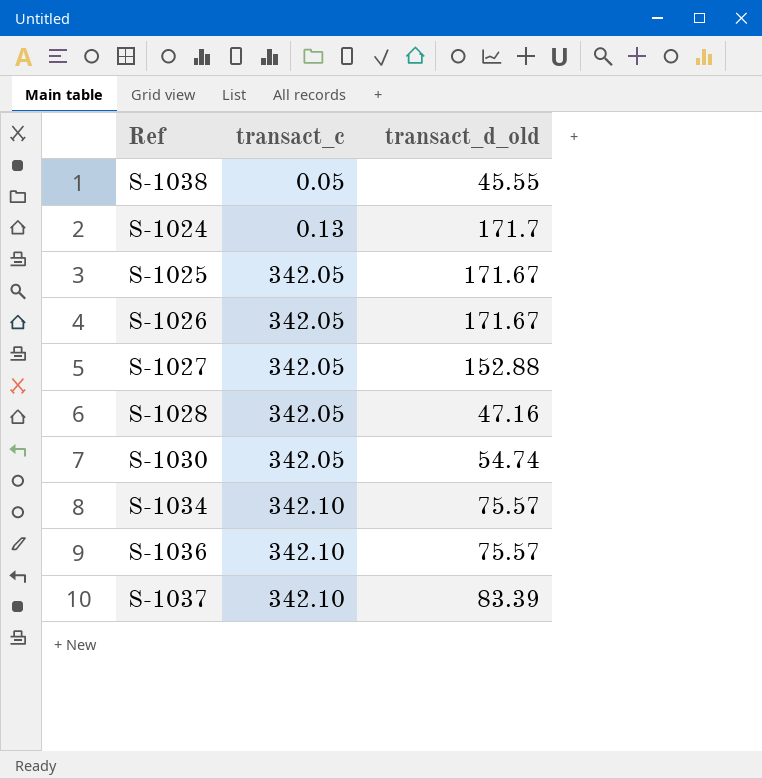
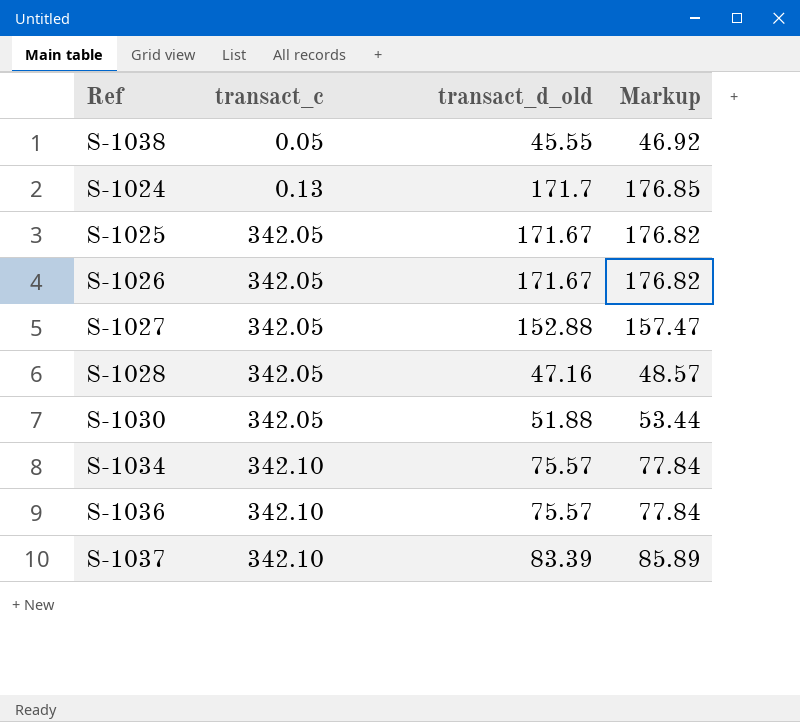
column Markup | formula: none -> [transact_d_old] * 1.03
S-1030 | transact_d_old: 54.74 -> 51.88

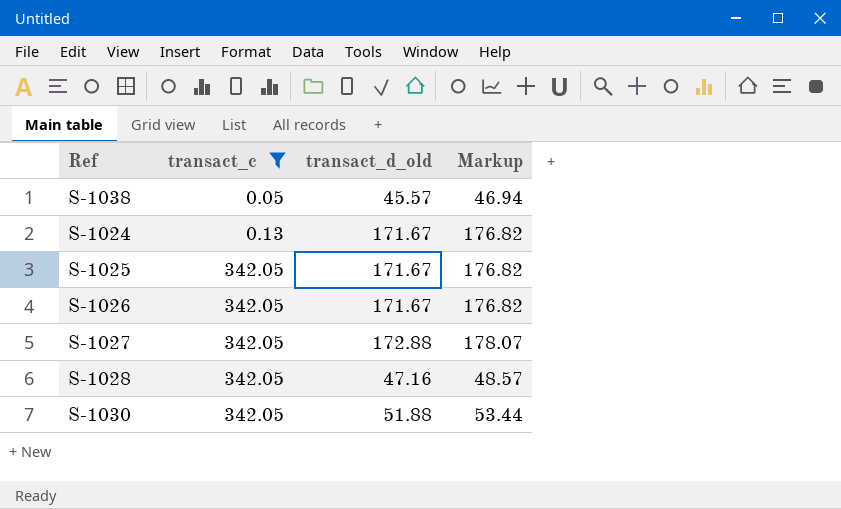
filter: none -> transact_c != 342.10
S-1038 | transact_d_old: 45.55 -> 45.57
S-1038 | Markup: 46.92 -> 46.94
S-1024 | transact_d_old: 171.7 -> 171.67
S-1024 | Markup: 176.85 -> 176.82
S-1027 | transact_d_old: 152.88 -> 172.88
S-1027 | Markup: 157.47 -> 178.07

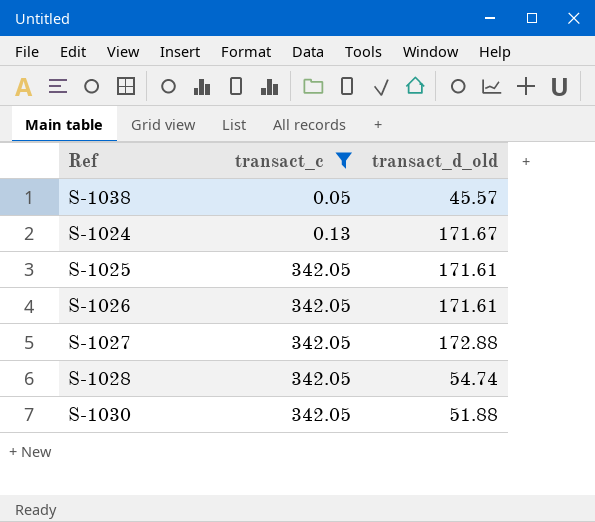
column Markup | formula: [transact_d_old] * 1.03 -> none
S-1025 | transact_d_old: 171.67 -> 171.61
S-1026 | transact_d_old: 171.67 -> 171.61
S-1028 | transact_d_old: 47.16 -> 54.74

